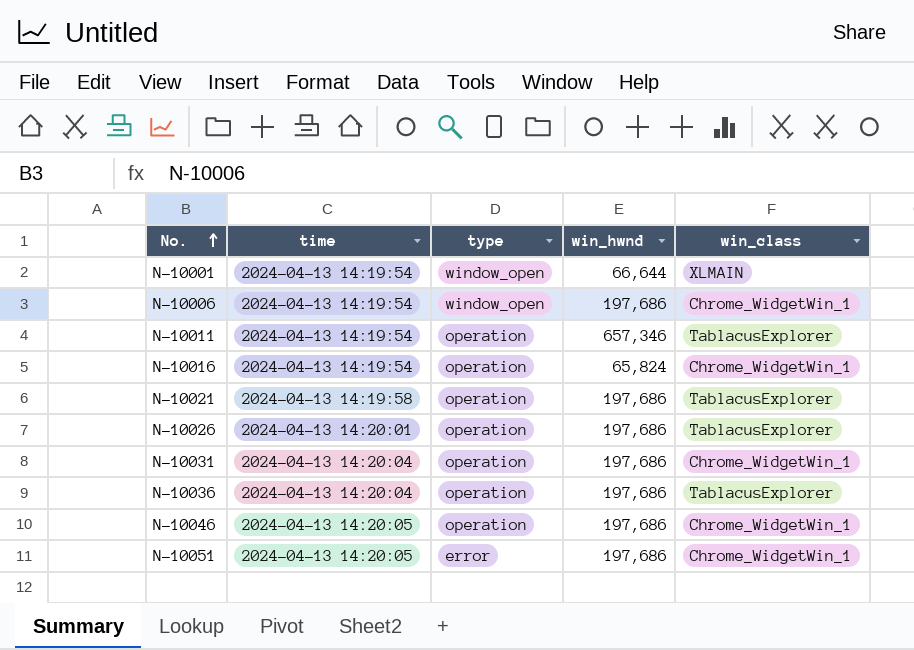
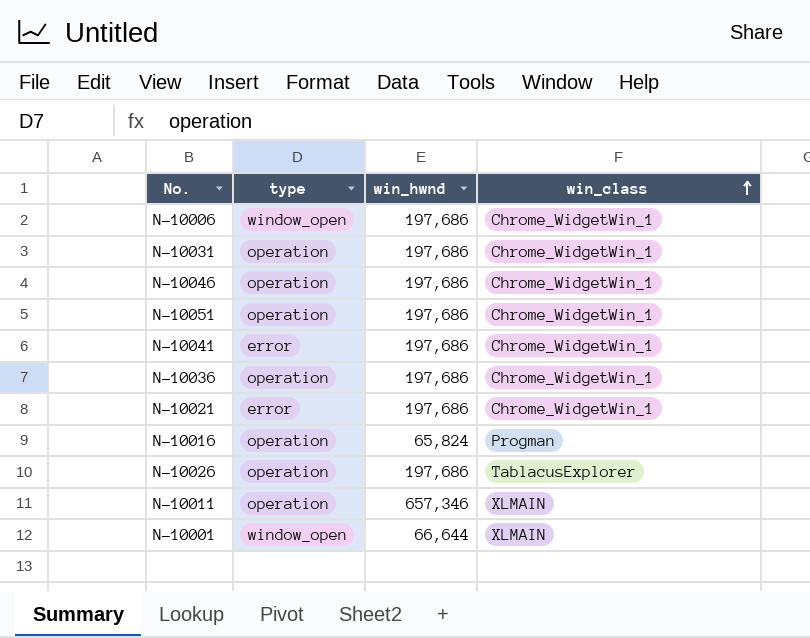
row order: No. ascending -> win_class ascending
column time | position: 2 -> none
N-10051 | type: error -> operation
row N-10041: none -> error | 197,686 | Chrome_WidgetWin_1
N-10036 | win_class: TablacusExplorer -> Chrome_WidgetWin_1
N-10021 | type: operation -> error
N-10021 | win_class: TablacusExplorer -> Chrome_WidgetWin_1
N-10016 | win_class: Chrome_WidgetWin_1 -> Progman
N-10011 | win_class: TablacusExplorer -> XLMAIN

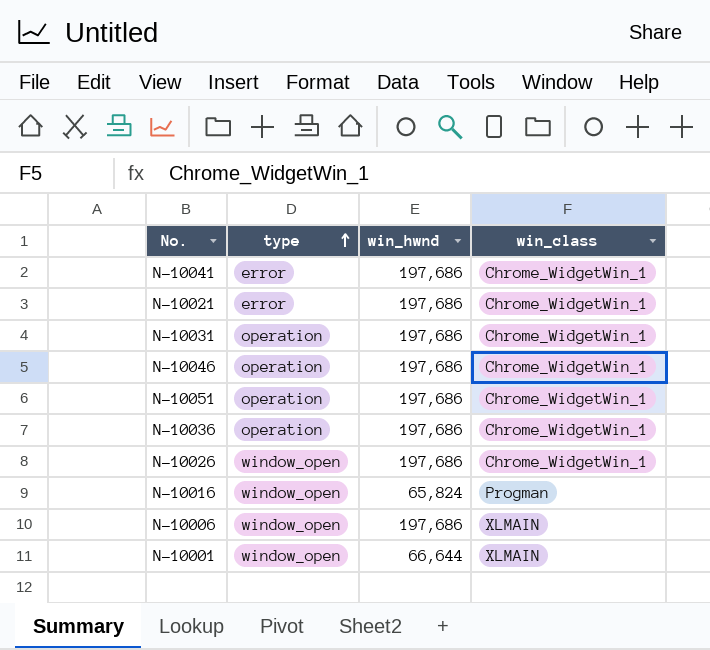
row order: win_class ascending -> type ascending
row N-10011: operation | 657,346 | XLMAIN -> none
N-10026 | type: operation -> window_open
N-10026 | win_class: TablacusExplorer -> Chrome_WidgetWin_1
N-10016 | type: operation -> window_open
N-10006 | win_class: Chrome_WidgetWin_1 -> XLMAIN

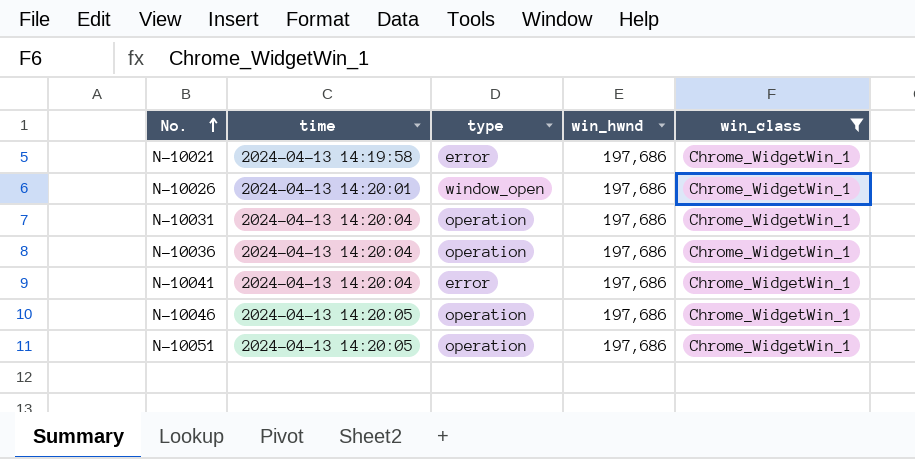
filter: none -> win_class = Chrome_WidgetWin_1
row order: type ascending -> No. ascending
column time | position: none -> 2

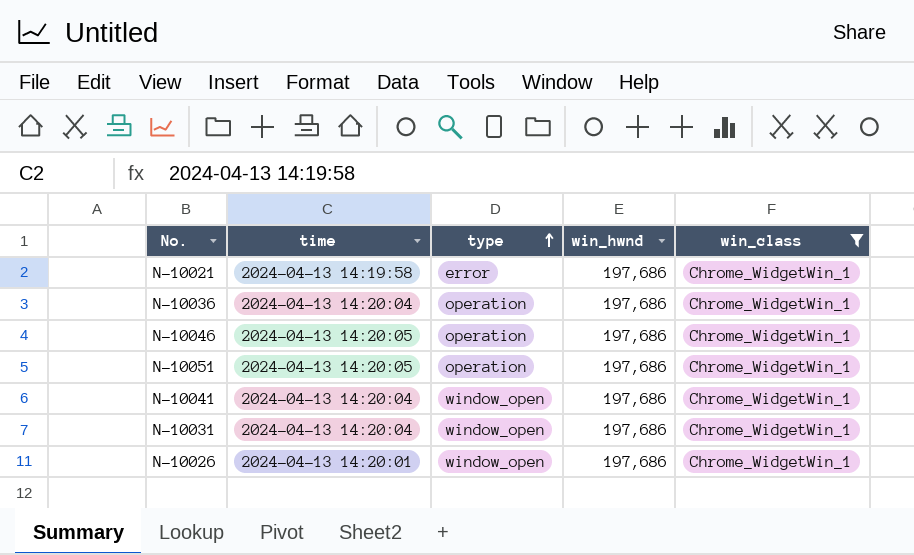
row order: No. ascending -> type ascending
N-10041 | type: error -> window_open
N-10031 | type: operation -> window_open

